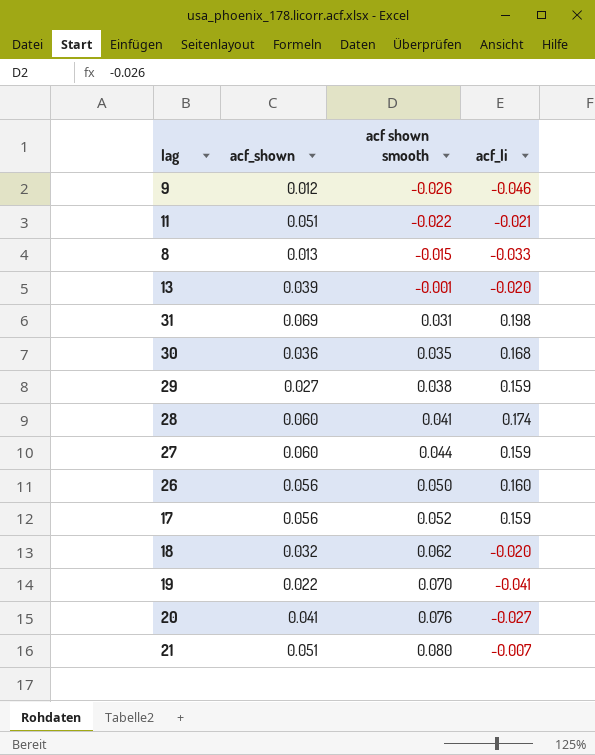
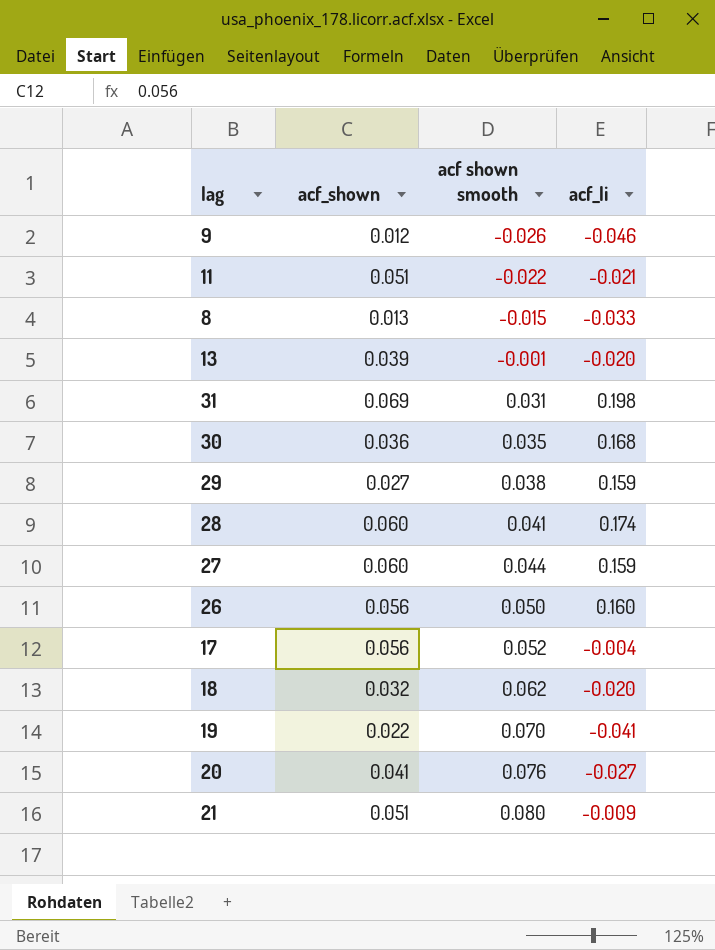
17 | acf_li: 0.159 -> -0.004
21 | acf_li: -0.007 -> -0.009

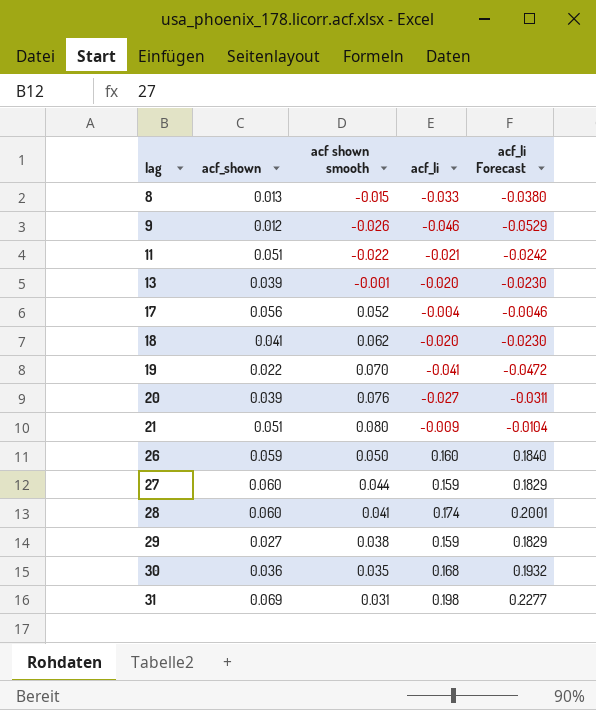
row order: acf shown smooth ascending -> lag ascending
column acf_li Forecast | formula: none -> [acf_li] * 1.15
18 | acf_shown: 0.032 -> 0.041
20 | acf_shown: 0.041 -> 0.039
26 | acf_shown: 0.056 -> 0.059

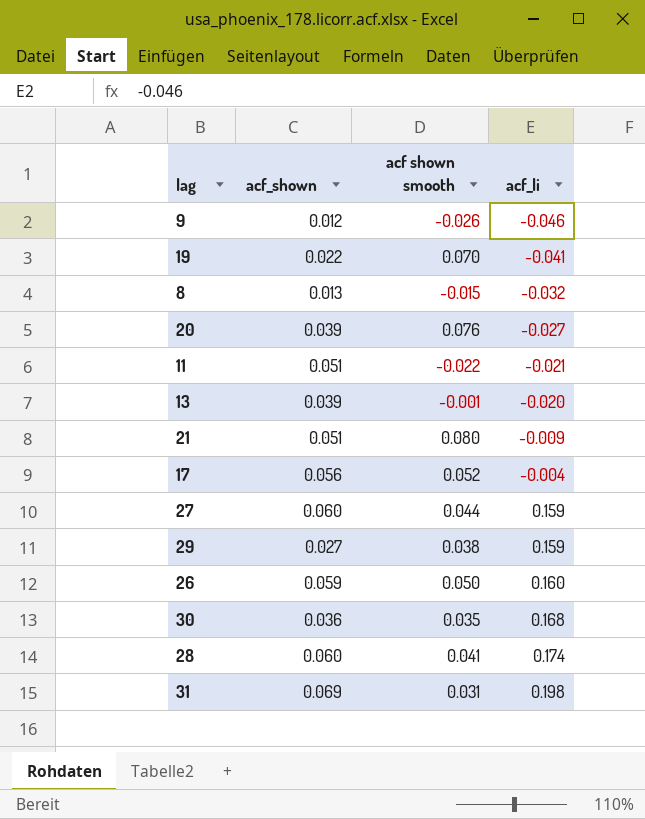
row order: lag ascending -> acf_li ascending
column acf_li Forecast | formula: [acf_li] * 1.15 -> none
row 18: 0.041 | 0.062 | -0.020 | -0.0230 -> none
8 | acf_li: -0.033 -> -0.032

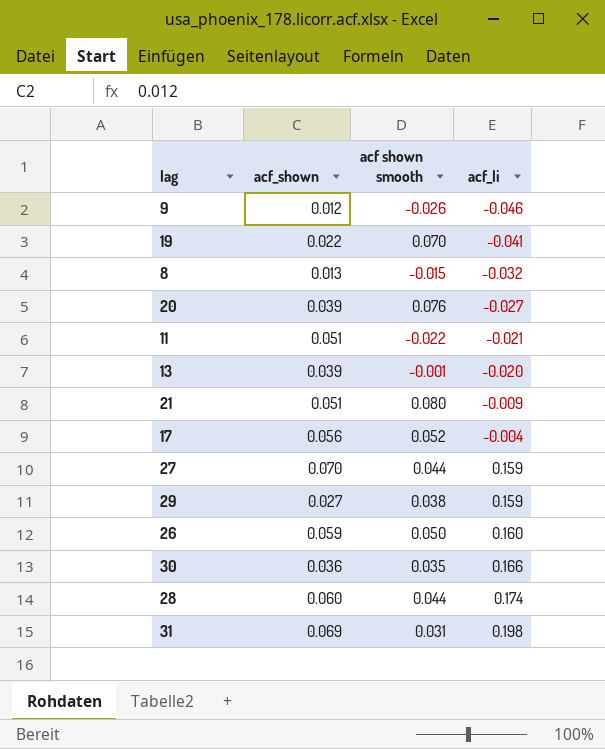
27 | acf_shown: 0.060 -> 0.070
30 | acf_li: 0.168 -> 0.166
28 | acf shown smooth: 0.041 -> 0.044

